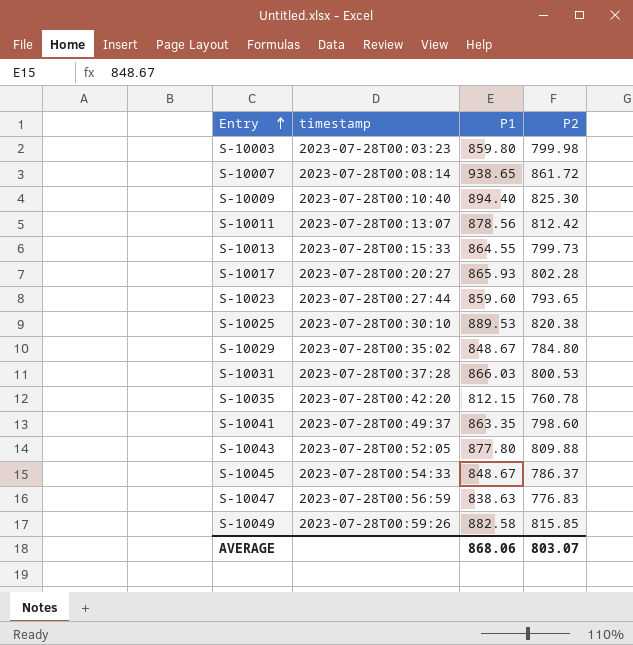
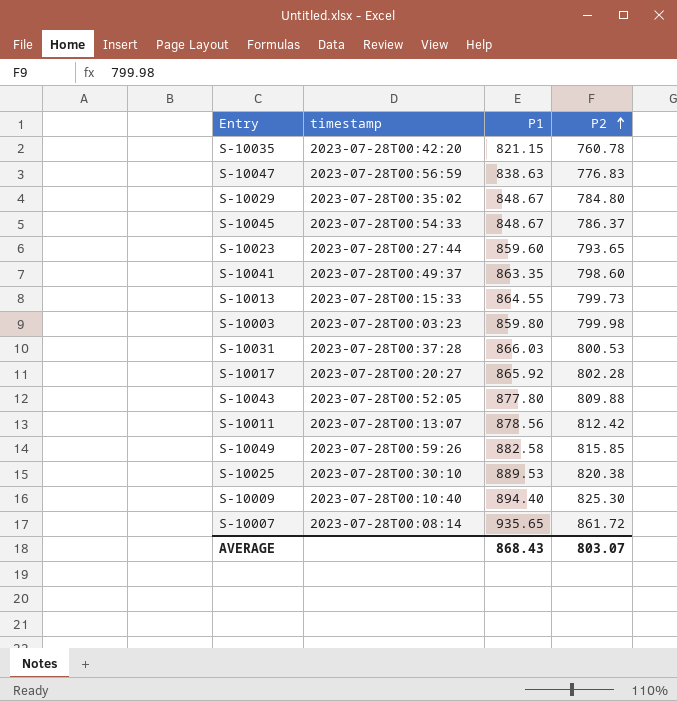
row order: Entry ascending -> P2 ascending
S-10035 | P1: 812.15 -> 821.15
S-10017 | P1: 865.93 -> 865.92
S-10007 | P1: 938.65 -> 935.65
AVERAGE | P1: 868.06 -> 868.43

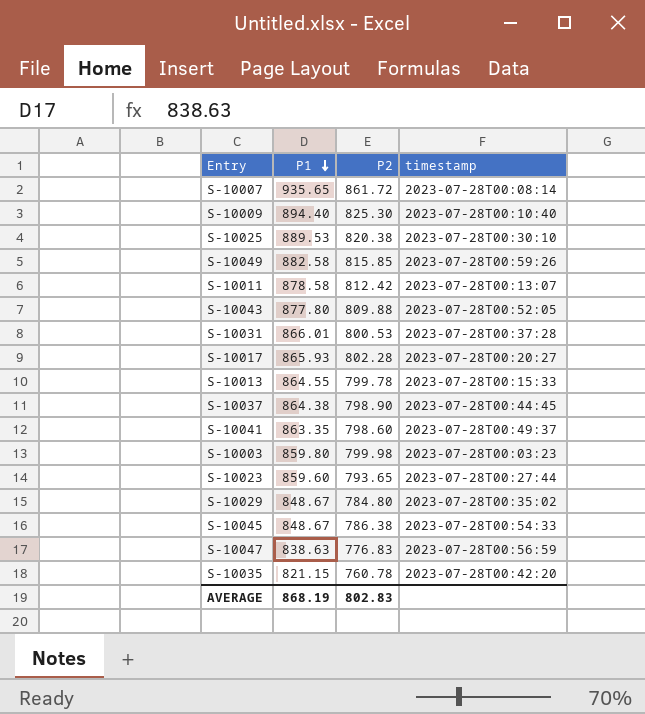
row order: P2 ascending -> P1 descending
column timestamp | position: 2 -> 4
S-10011 | P1: 878.56 -> 878.58
S-10031 | P1: 866.03 -> 866.01
S-10017 | P1: 865.92 -> 865.93
S-10013 | P2: 799.73 -> 799.78
row S-10037: none -> 864.38 | 798.90 | 2023-07-28T00:44:45
S-10045 | P2: 786.37 -> 786.38
AVERAGE | P1: 868.43 -> 868.19
AVERAGE | P2: 803.07 -> 802.83

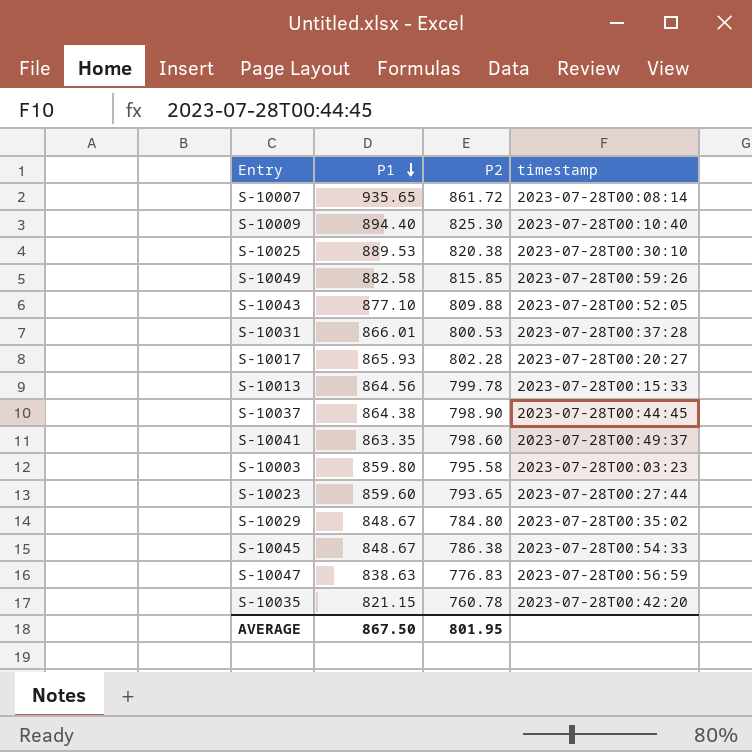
row S-10011: 878.58 | 812.42 | 2023-07-28T00:13:07 -> none
S-10043 | P1: 877.80 -> 877.10
S-10013 | P1: 864.55 -> 864.56
S-10003 | P2: 799.98 -> 795.58
AVERAGE | P1: 868.19 -> 867.50
AVERAGE | P2: 802.83 -> 801.95

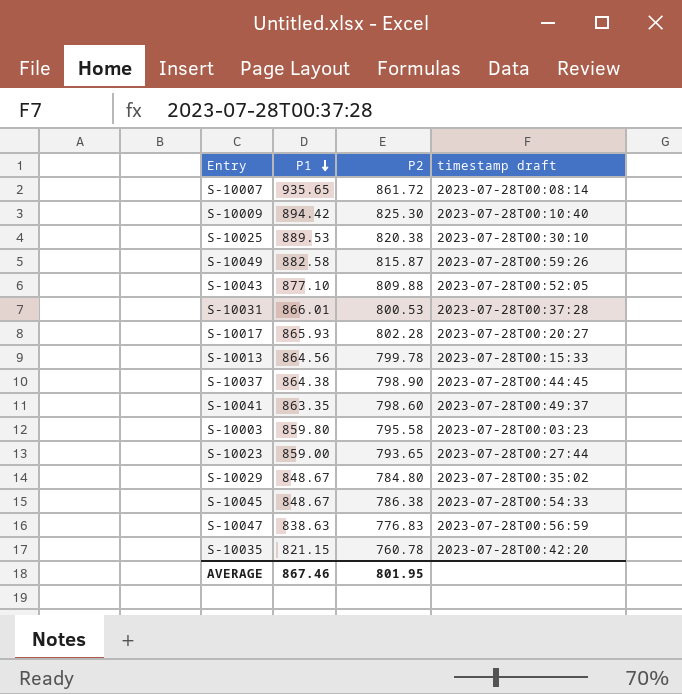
column name: timestamp -> timestamp draft
S-10009 | P1: 894.40 -> 894.42
S-10049 | P2: 815.85 -> 815.87
S-10023 | P1: 859.60 -> 859.00
AVERAGE | P1: 867.50 -> 867.46

